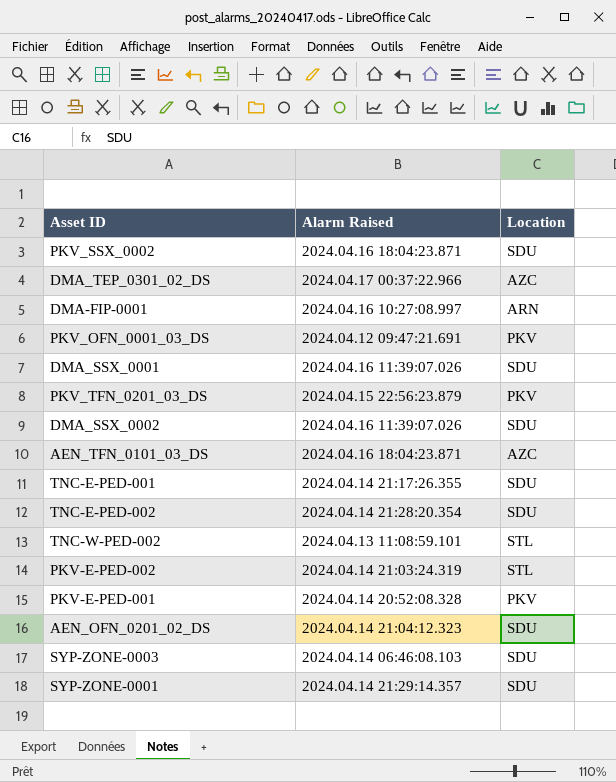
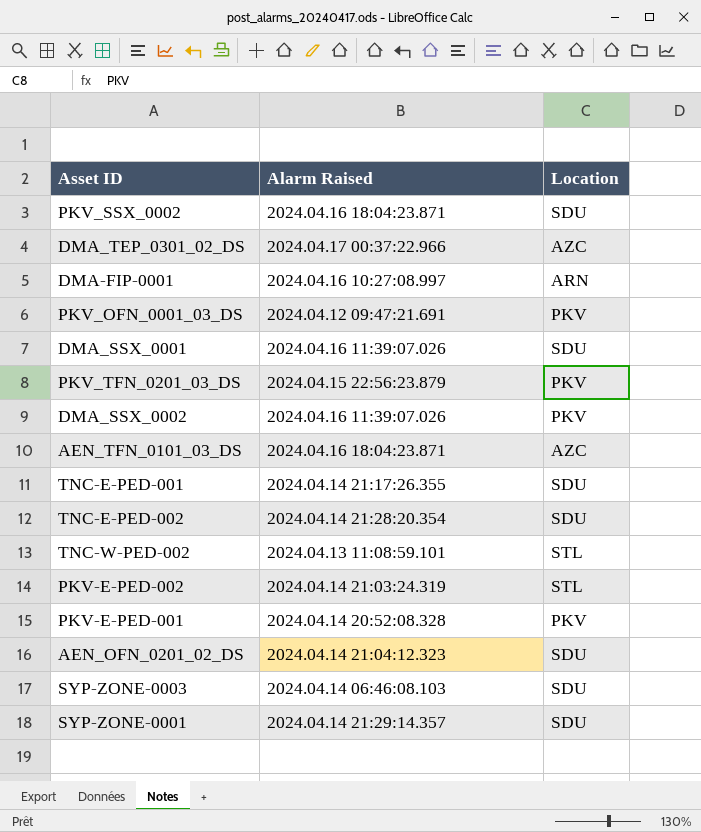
DMA_SSX_0002 | Location: SDU -> PKV

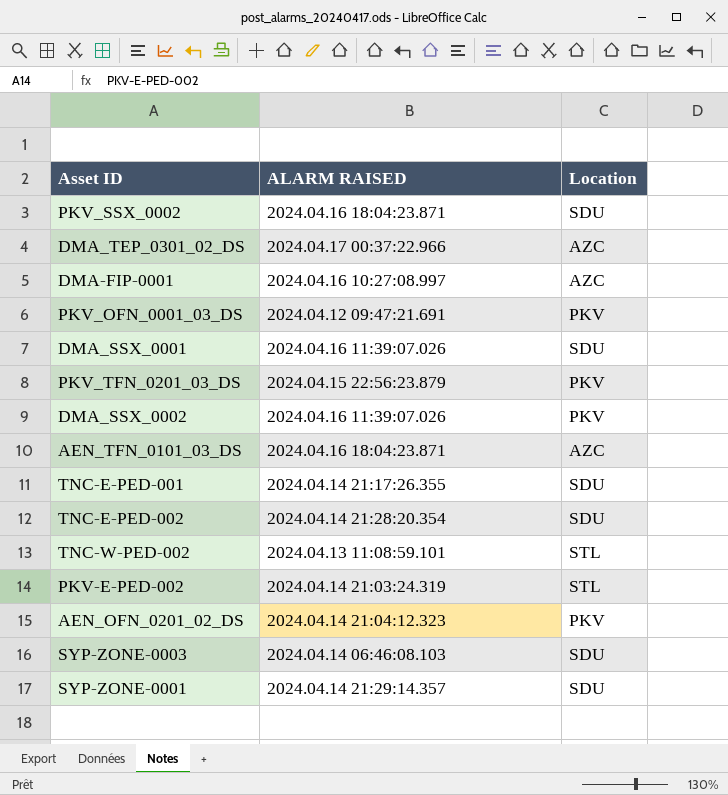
column name: Alarm Raised -> ALARM RAISED
row PKV-E-PED-001: 2024.04.14 20:52:08.328 | PKV -> none
DMA-FIP-0001 | Location: ARN -> AZC
AEN_OFN_0201_02_DS | Location: SDU -> PKV

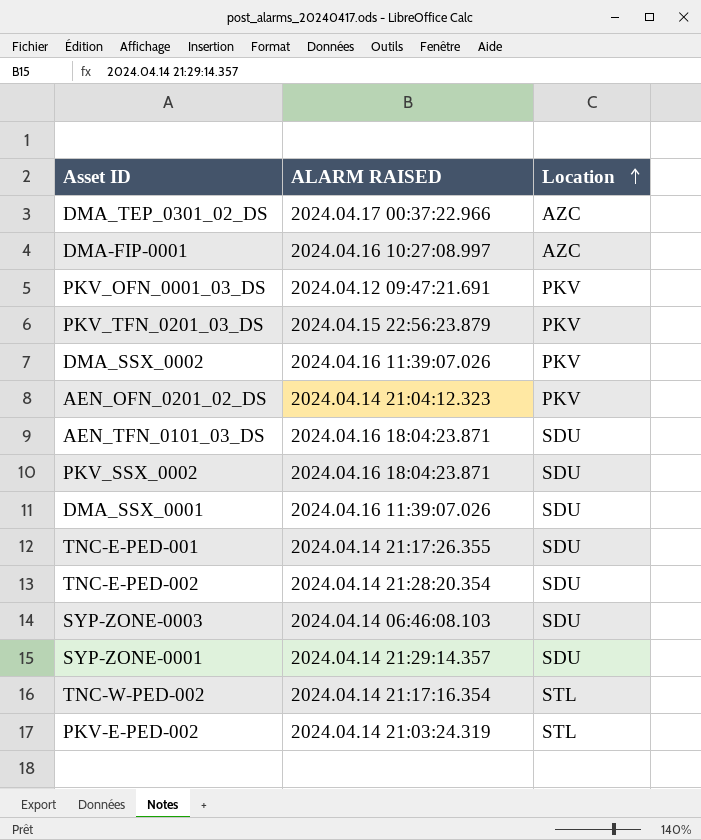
row order: none -> Location ascending
AEN_TFN_0101_03_DS | Location: AZC -> SDU
TNC-W-PED-002 | ALARM RAISED: 2024.04.13 11:08:59.101 -> 2024.04.14 21:17:16.354

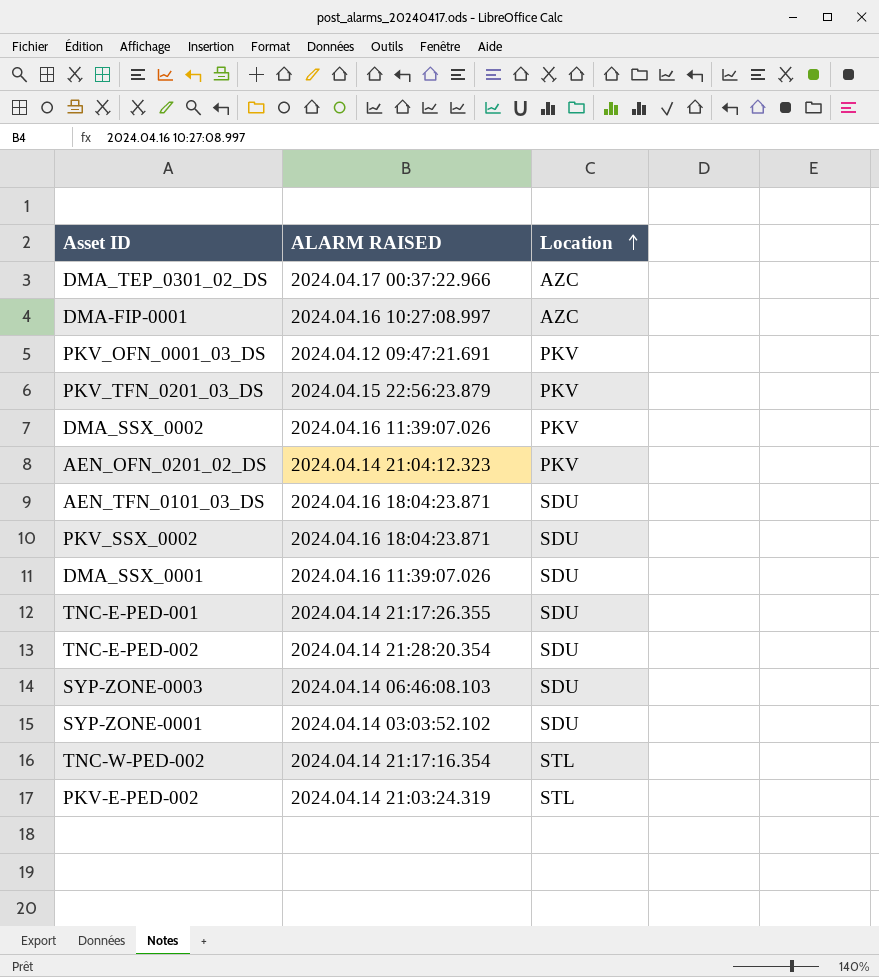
SYP-ZONE-0001 | ALARM RAISED: 2024.04.14 21:29:14.357 -> 2024.04.14 03:03:52.102

